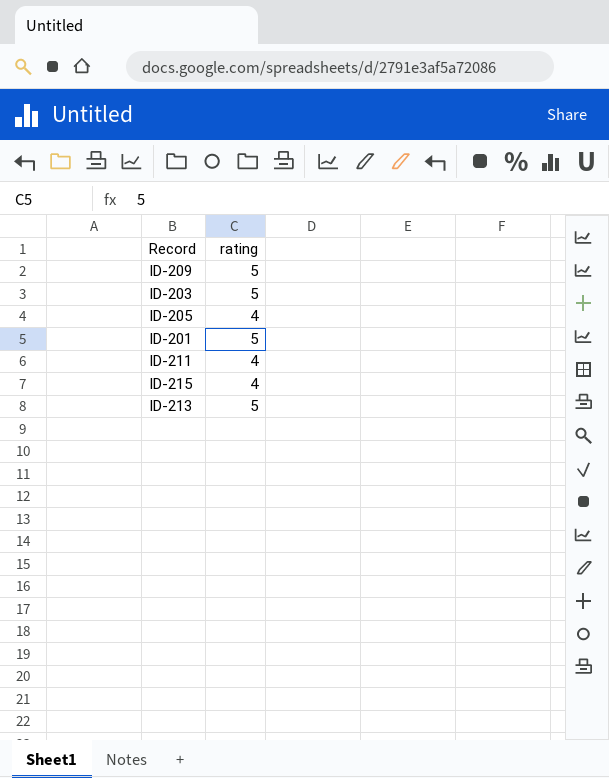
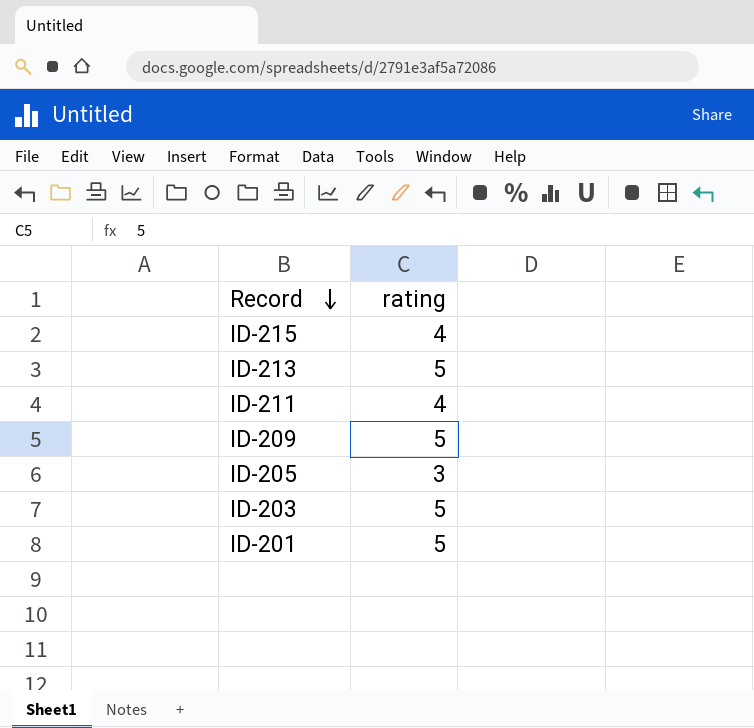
row order: none -> Record descending
ID-205 | rating: 4 -> 3

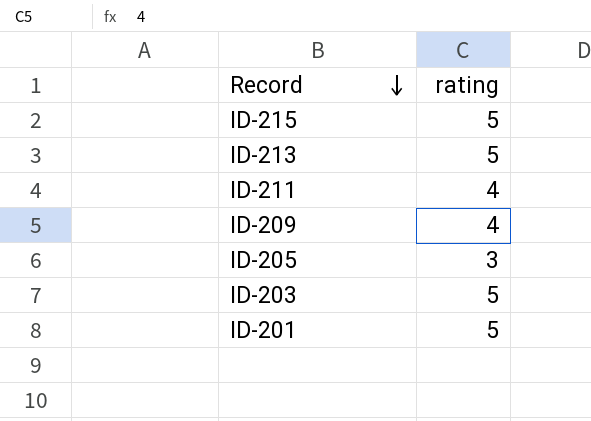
ID-215 | rating: 4 -> 5
ID-209 | rating: 5 -> 4

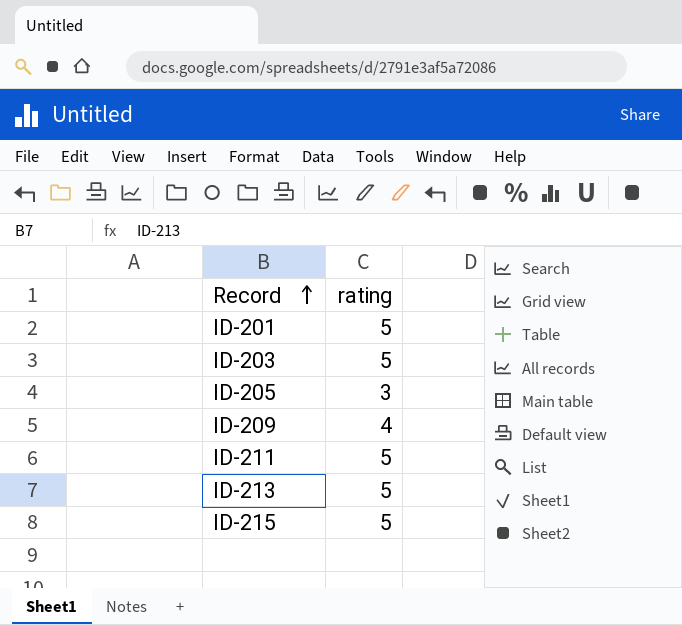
row order: Record descending -> Record ascending
ID-211 | rating: 4 -> 5

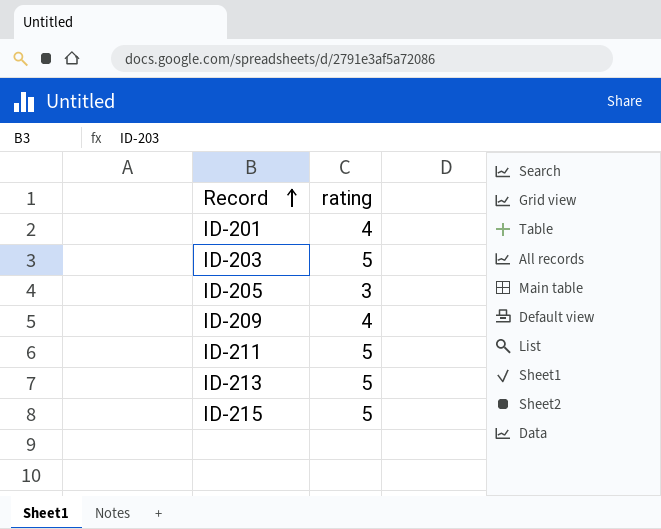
ID-201 | rating: 5 -> 4

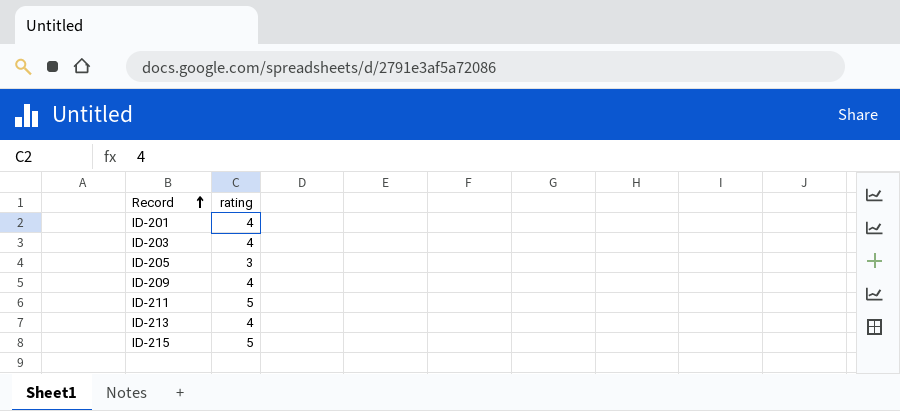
ID-203 | rating: 5 -> 4
ID-213 | rating: 5 -> 4

